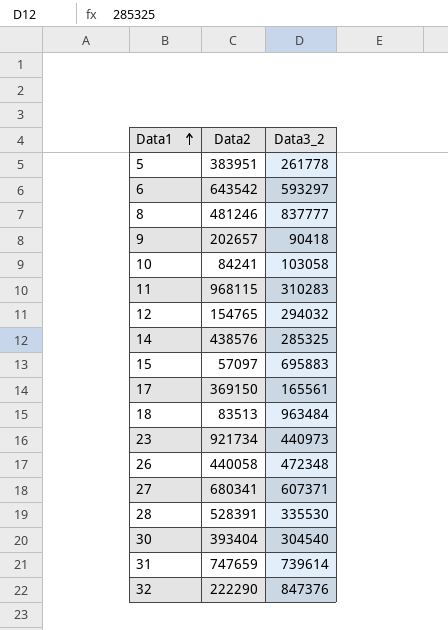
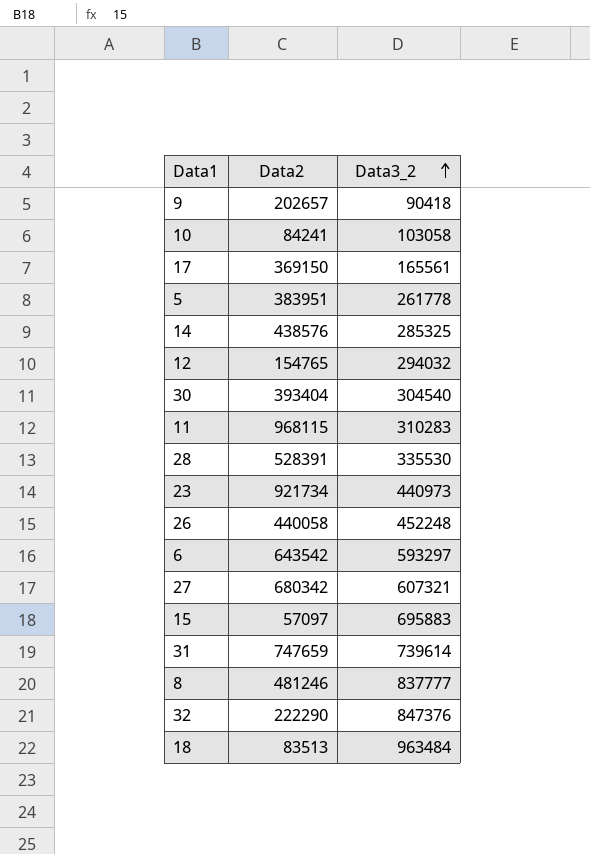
row order: Data1 ascending -> Data3_2 ascending
26 | Data3_2: 472348 -> 452248
27 | Data2: 680341 -> 680342
27 | Data3_2: 607371 -> 607321

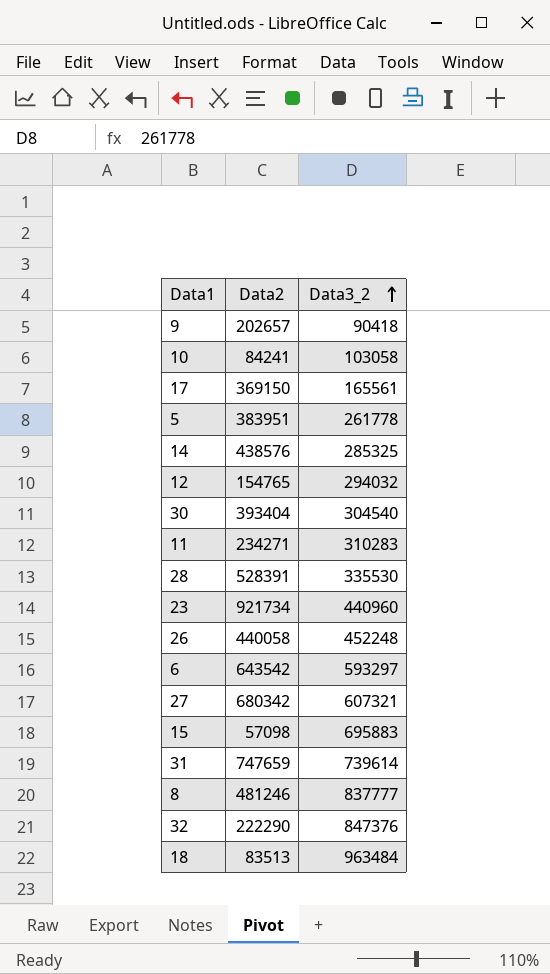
11 | Data2: 968115 -> 234271
23 | Data3_2: 440973 -> 440960
15 | Data2: 57097 -> 57098

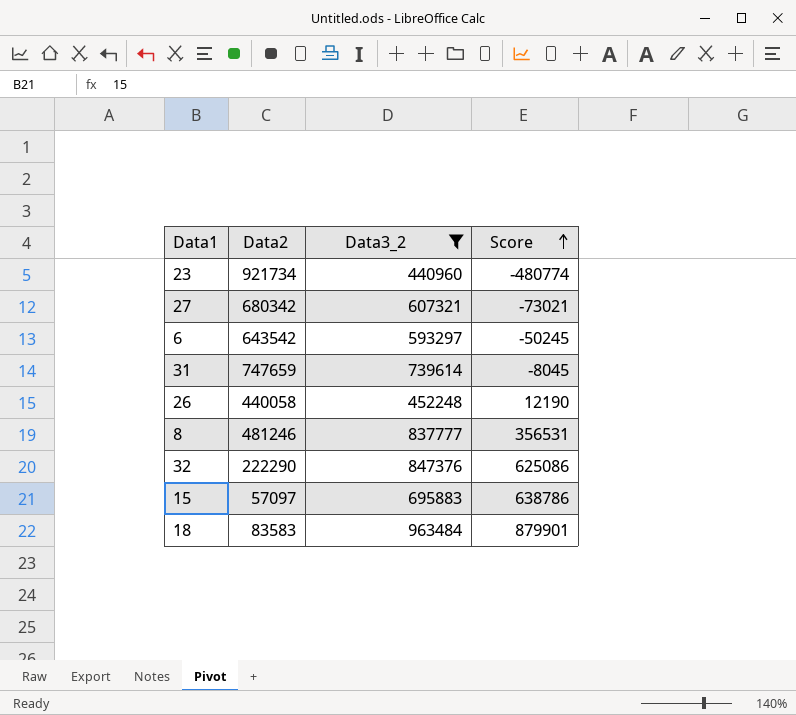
filter: none -> Data3_2 >= 440960
row order: Data3_2 ascending -> Score ascending
column Score | formula: none -> [Data3_2] - [Data2]
15 | Data2: 57098 -> 57097
18 | Data2: 83513 -> 83583

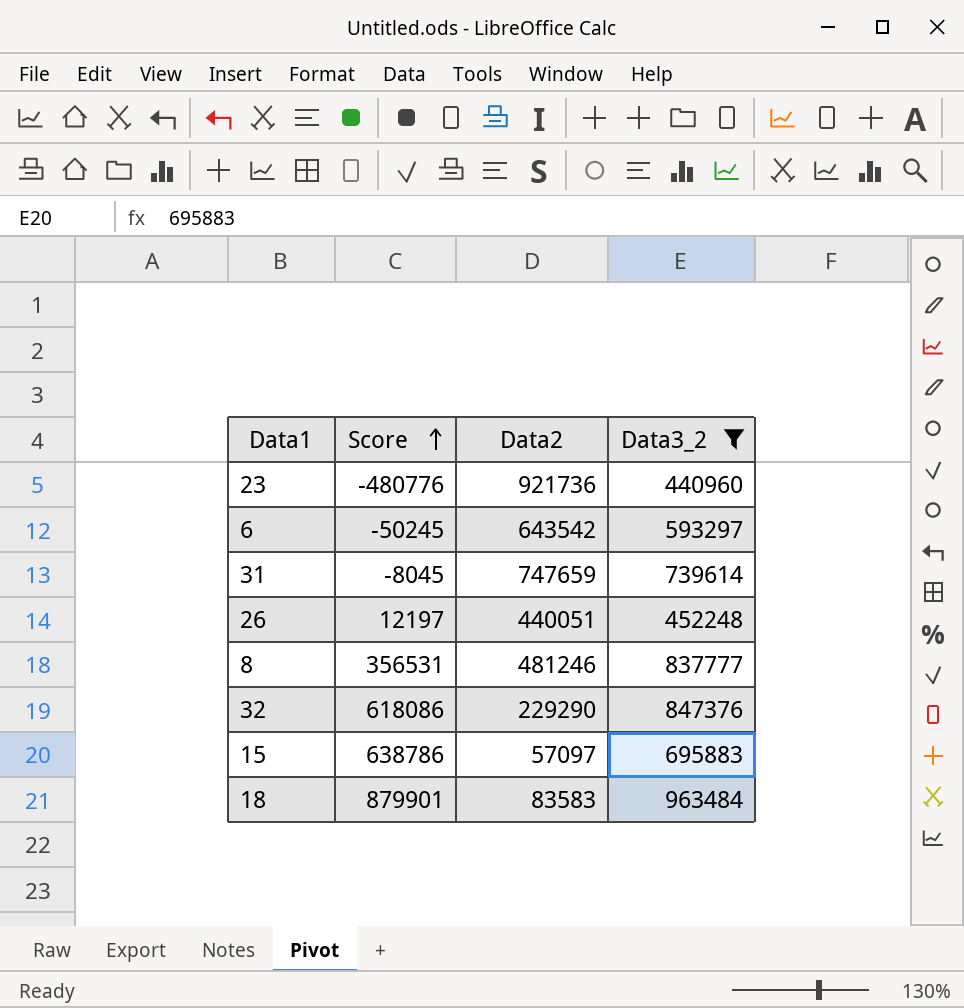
column Score | position: 4 -> 2
row 27: 680342 | 607321 | -73021 -> none
23 | Score: -480774 -> -480776
23 | Data2: 921734 -> 921736
26 | Score: 12190 -> 12197
26 | Data2: 440058 -> 440051
32 | Score: 625086 -> 618086
32 | Data2: 222290 -> 229290

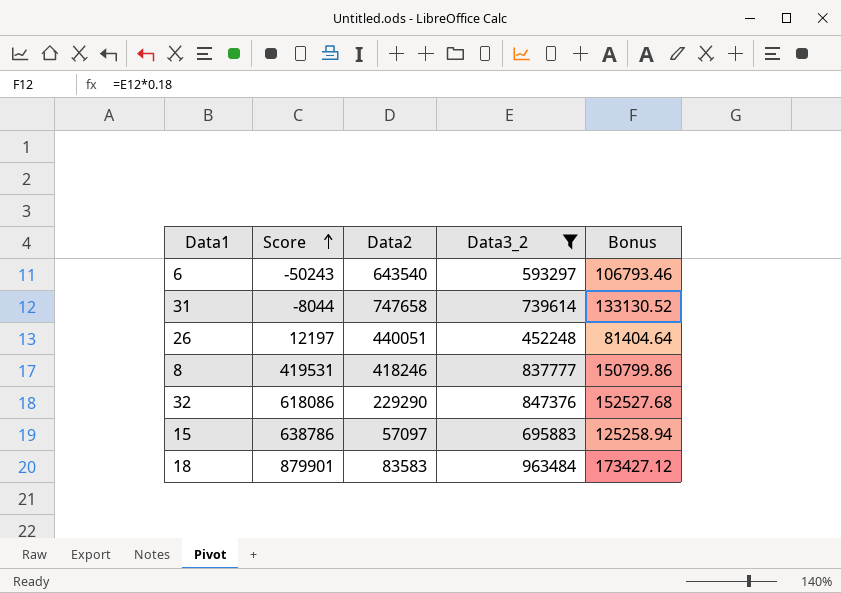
column Bonus | formula: none -> [Data3_2] * 0.18
row 23: -480776 | 921736 | 440960 -> none
6 | Score: -50245 -> -50243
6 | Data2: 643542 -> 643540
31 | Score: -8045 -> -8044
31 | Data2: 747659 -> 747658
8 | Score: 356531 -> 419531
8 | Data2: 481246 -> 418246

